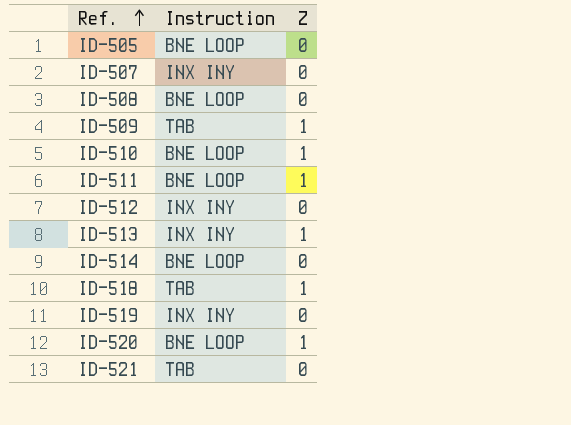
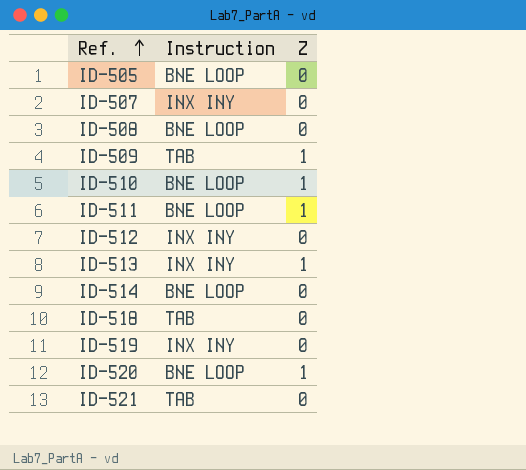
ID-518 | Z: 1 -> 0

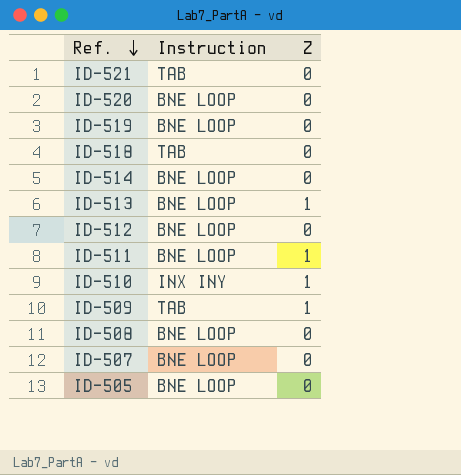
row order: Ref. ascending -> Ref. descending
ID-520 | Z: 1 -> 0
ID-519 | Instruction: INX INY -> BNE LOOP
ID-513 | Instruction: INX INY -> BNE LOOP
ID-512 | Instruction: INX INY -> BNE LOOP
ID-510 | Instruction: BNE LOOP -> INX INY
ID-507 | Instruction: INX INY -> BNE LOOP

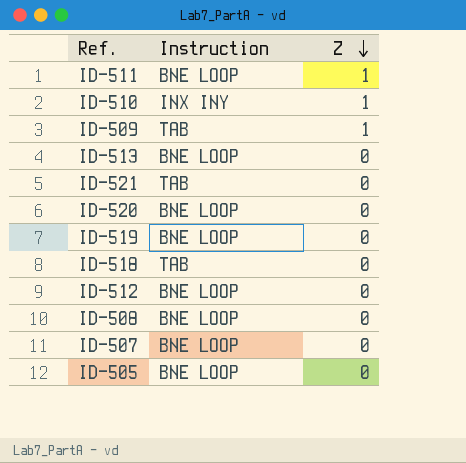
row order: Ref. descending -> Z descending
row ID-514: BNE LOOP | 0 -> none
ID-513 | Z: 1 -> 0

